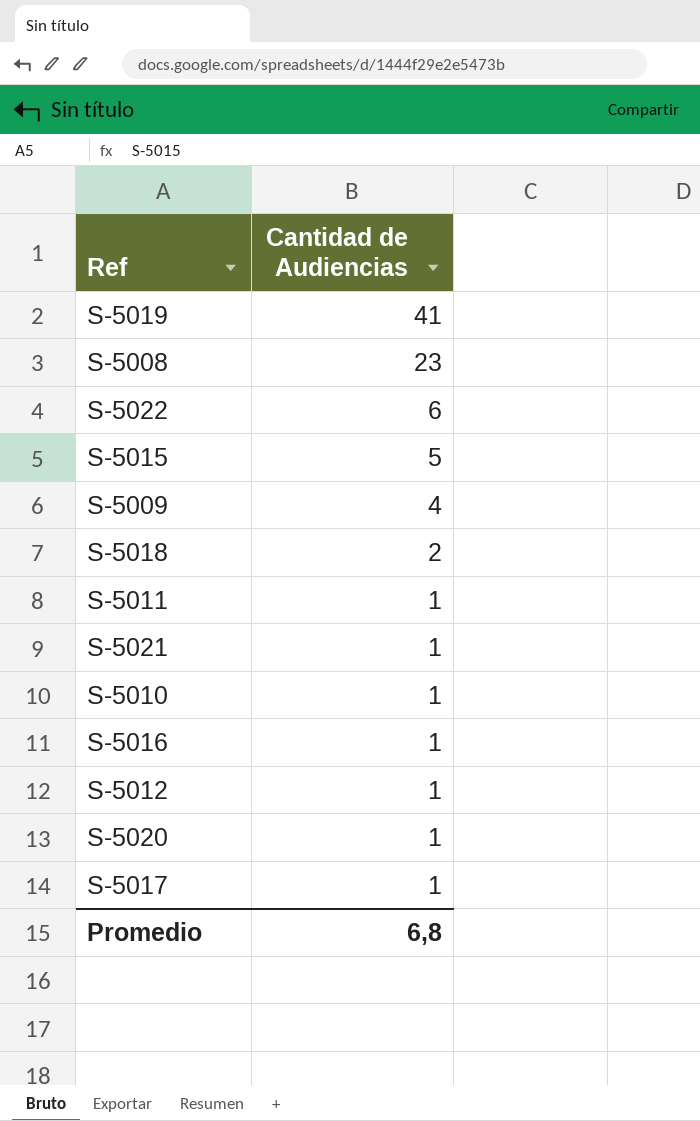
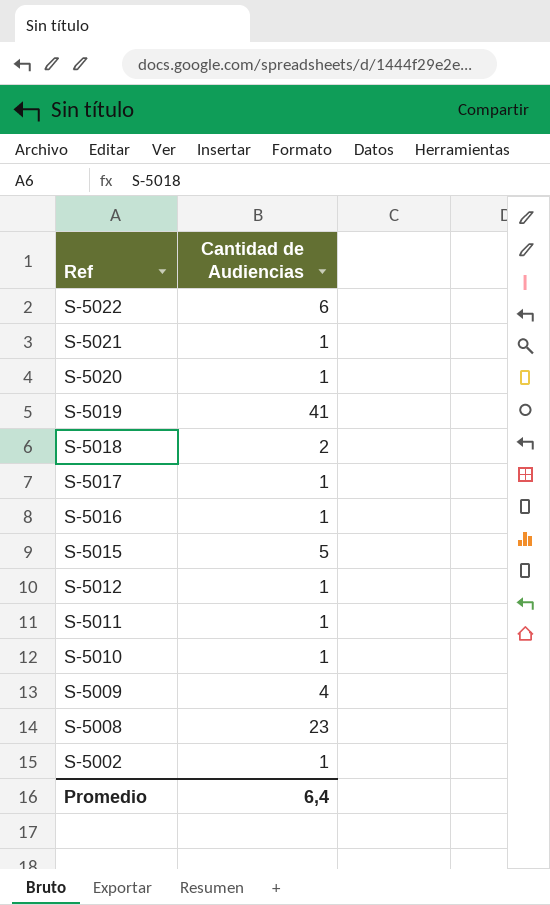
row order: Cantidad de Audiencias descending -> Ref descending
row S-5002: none -> 1
Promedio | Cantidad de Audiencias: 6,8 -> 6,4

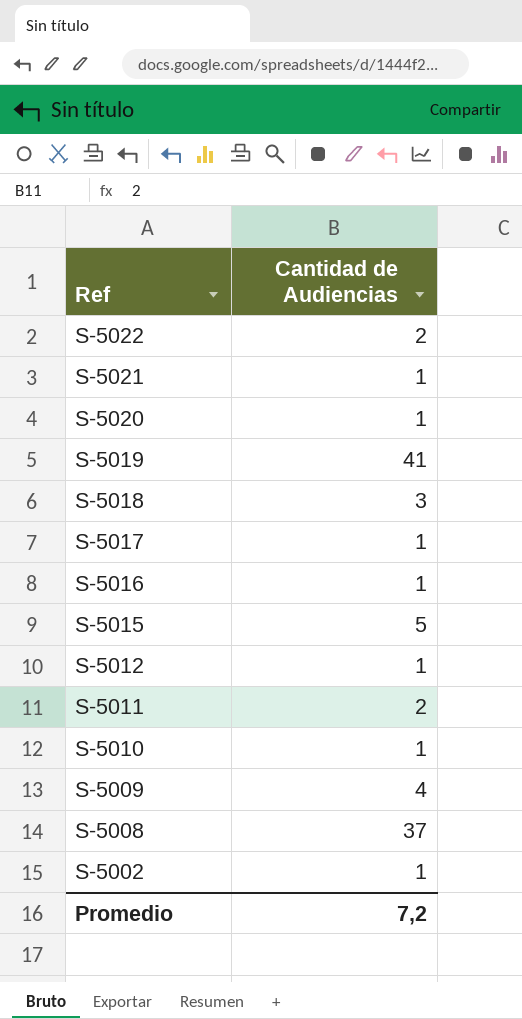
S-5022 | Cantidad de Audiencias: 6 -> 2
S-5018 | Cantidad de Audiencias: 2 -> 3
S-5011 | Cantidad de Audiencias: 1 -> 2
S-5008 | Cantidad de Audiencias: 23 -> 37
Promedio | Cantidad de Audiencias: 6,4 -> 7,2

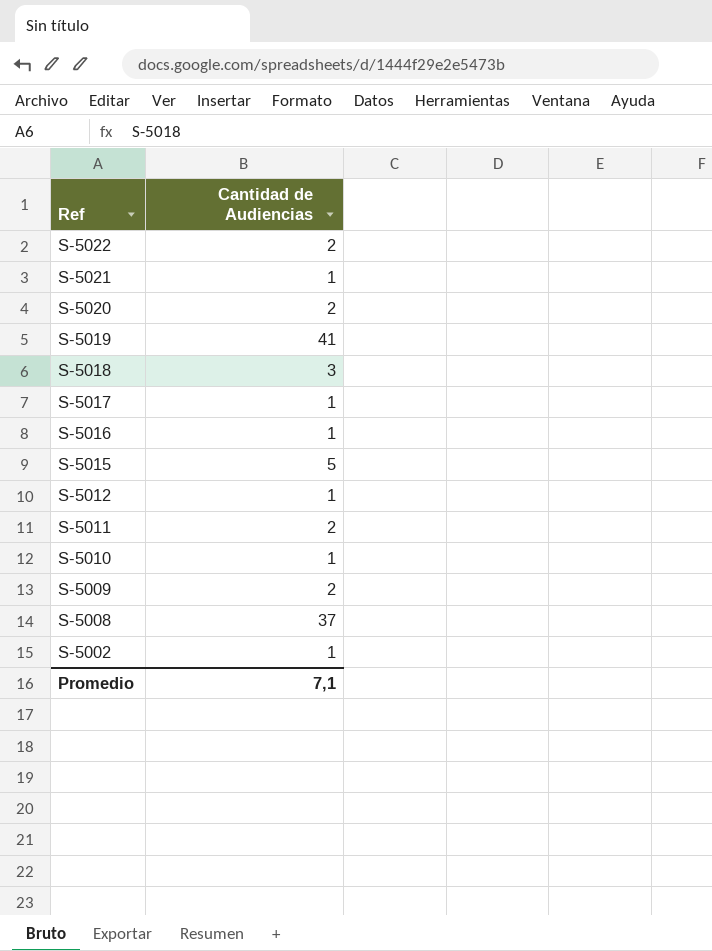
S-5020 | Cantidad de Audiencias: 1 -> 2
S-5009 | Cantidad de Audiencias: 4 -> 2
Promedio | Cantidad de Audiencias: 7,2 -> 7,1

